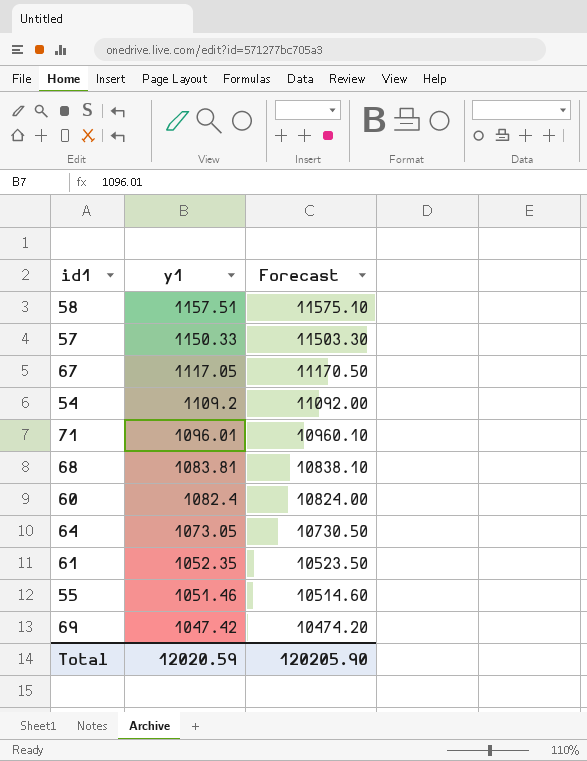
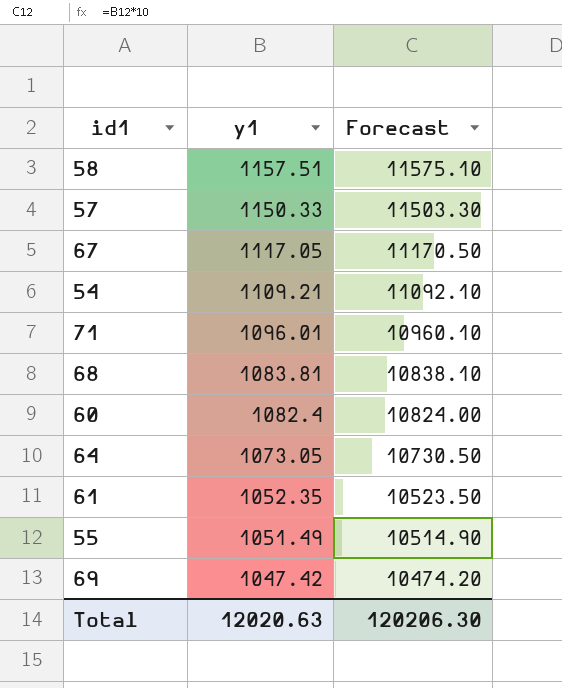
54 | y1: 1109.2 -> 1109.21
54 | Forecast: 11092.00 -> 11092.10
55 | y1: 1051.46 -> 1051.49
55 | Forecast: 10514.60 -> 10514.90
Total | y1: 12020.59 -> 12020.63
Total | Forecast: 120205.90 -> 120206.30

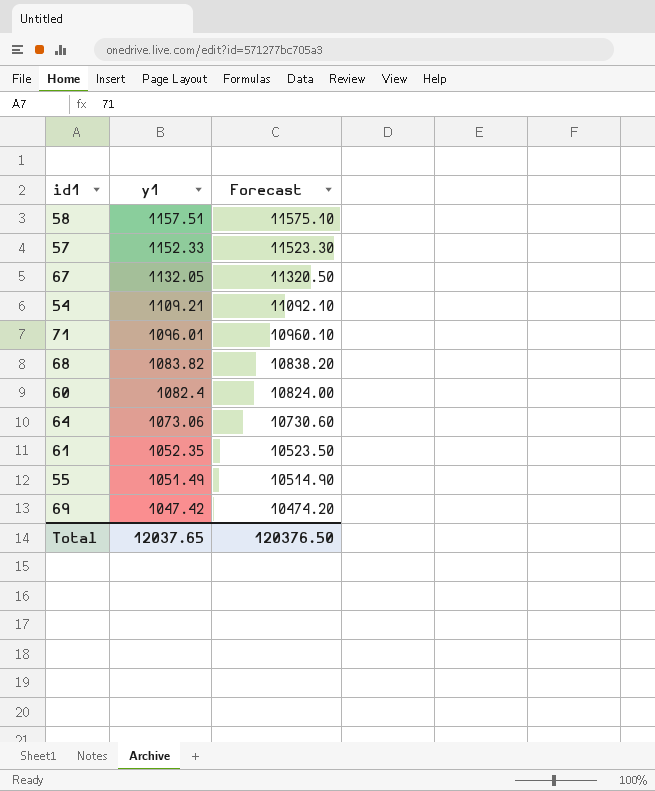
57 | y1: 1150.33 -> 1152.33
57 | Forecast: 11503.30 -> 11523.30
67 | y1: 1117.05 -> 1132.05
67 | Forecast: 11170.50 -> 11320.50
68 | y1: 1083.81 -> 1083.82
68 | Forecast: 10838.10 -> 10838.20
64 | y1: 1073.05 -> 1073.06
64 | Forecast: 10730.50 -> 10730.60
Total | y1: 12020.63 -> 12037.65
Total | Forecast: 120206.30 -> 120376.50

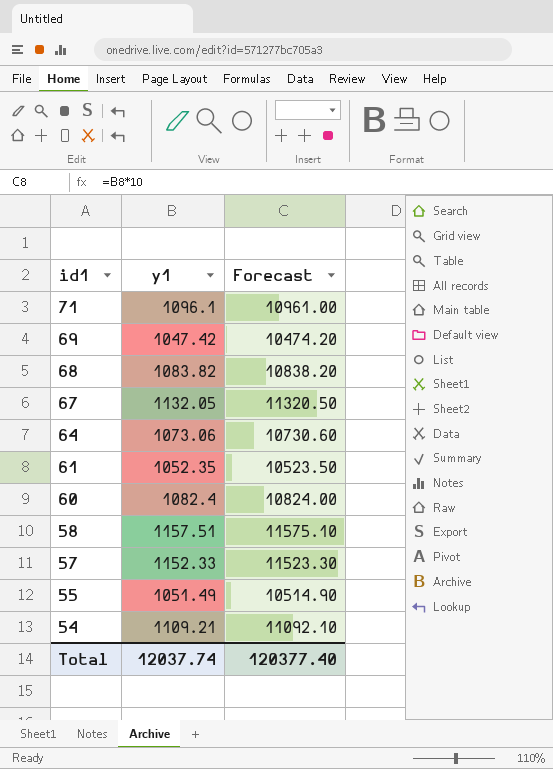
row order: y1 descending -> id1 descending
71 | y1: 1096.01 -> 1096.1
71 | Forecast: 10960.10 -> 10961.00
Total | y1: 12037.65 -> 12037.74
Total | Forecast: 120376.50 -> 120377.40

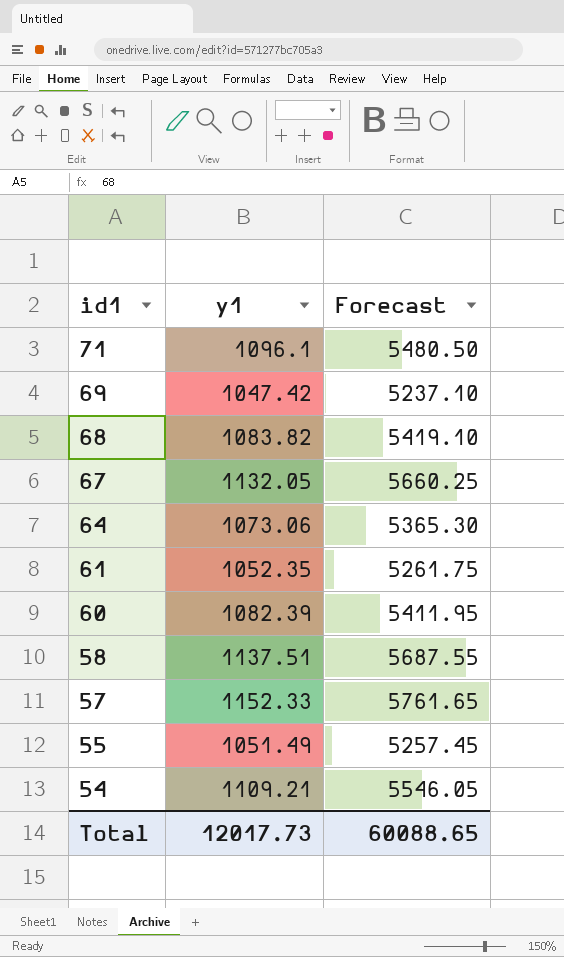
column Forecast | formula: [y1] * 10 -> [y1] * 5
60 | y1: 1082.4 -> 1082.39
58 | y1: 1157.51 -> 1137.51
Total | y1: 12037.74 -> 12017.73
Total | Forecast: 120377.40 -> 60088.65

